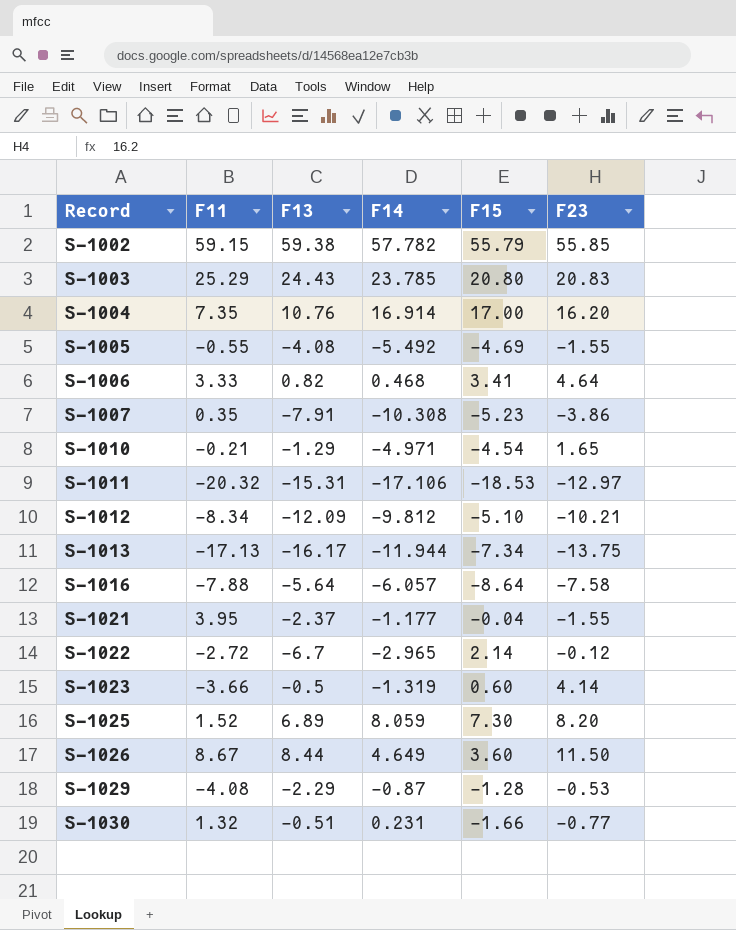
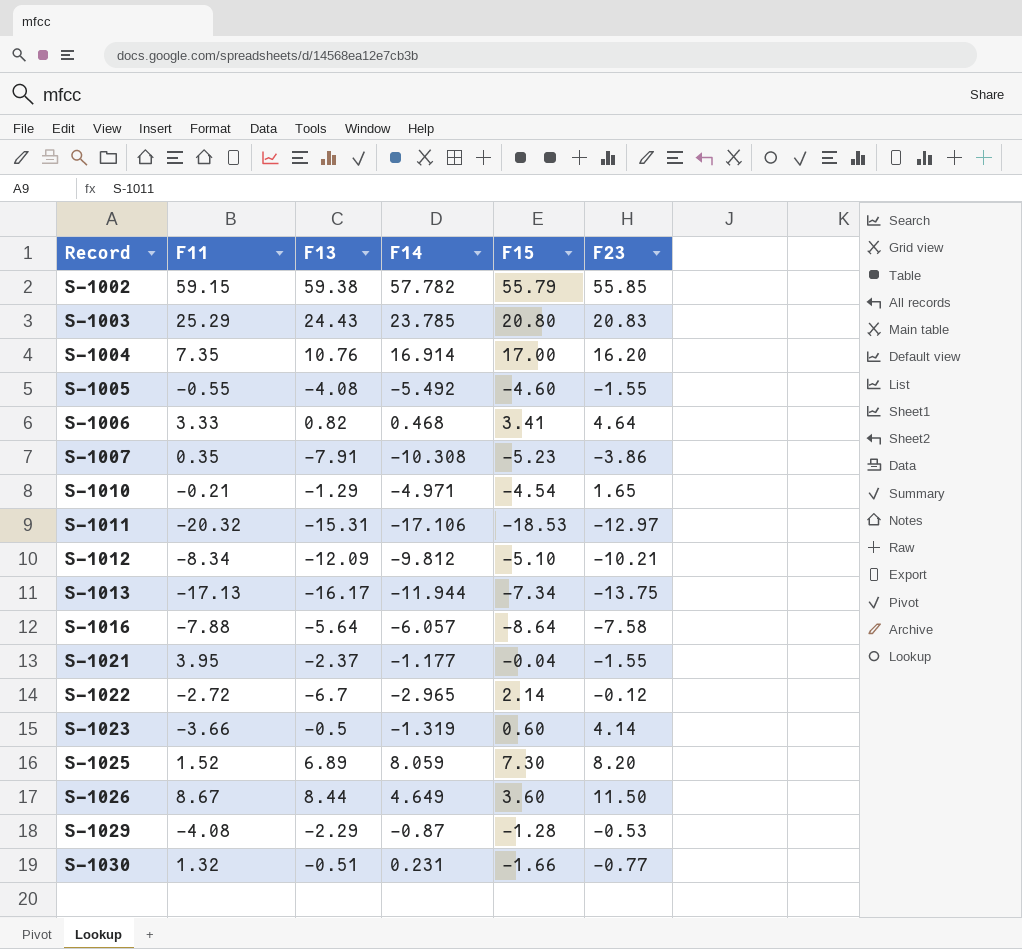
S-1005 | F15: -4.69 -> -4.60

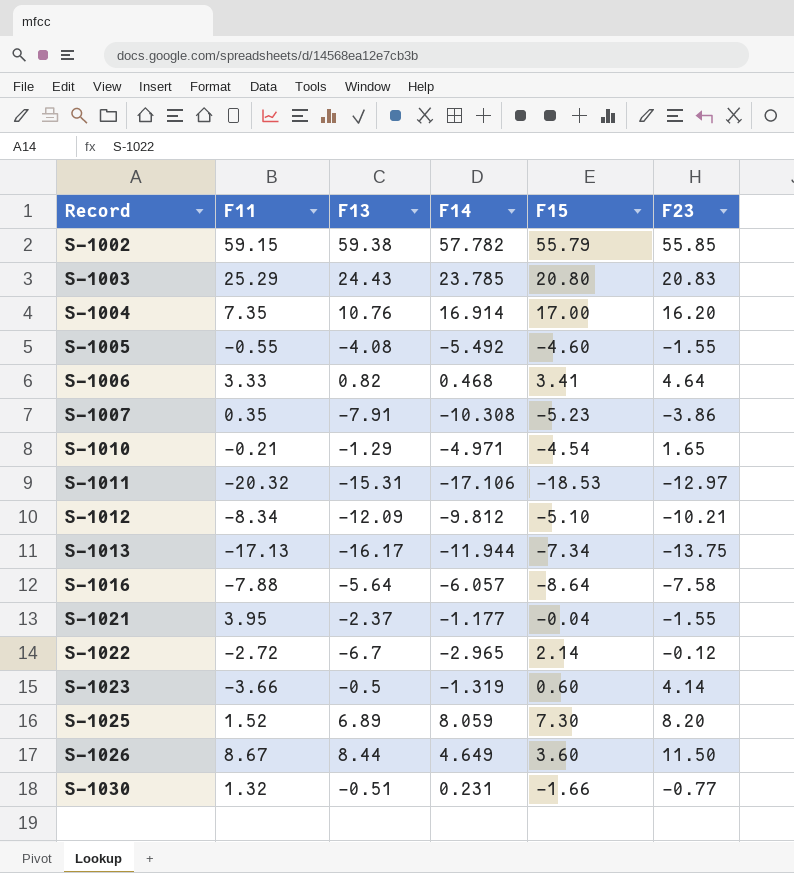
row S-1029: -4.08 | -2.29 | -0.87 | -1.28 | -0.53 -> none

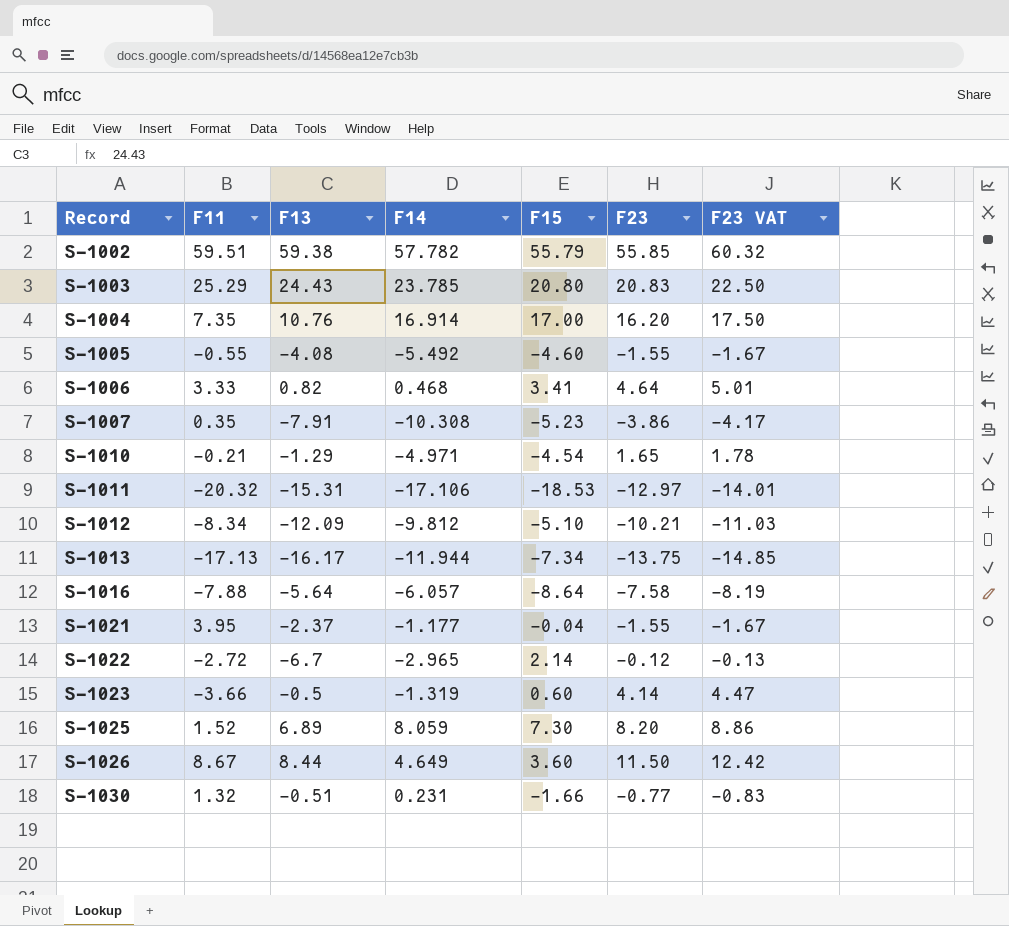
column F23 VAT | formula: none -> [F23] * 1.08
S-1002 | F11: 59.15 -> 59.51

